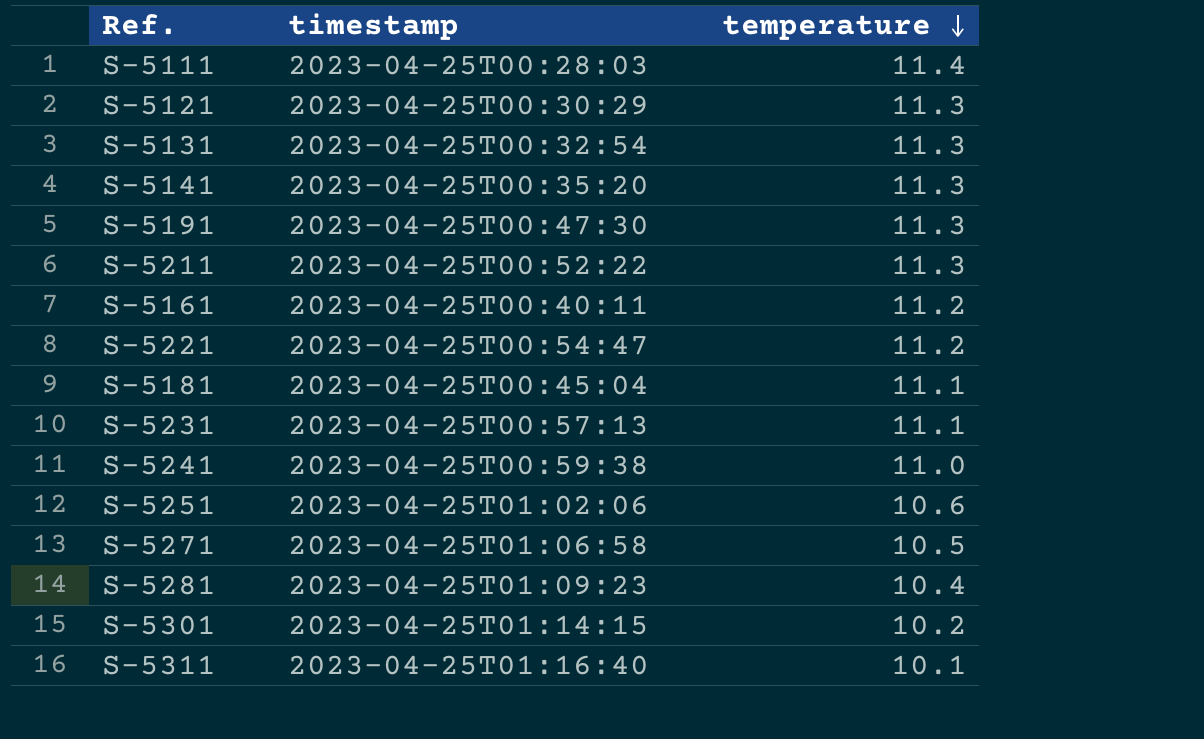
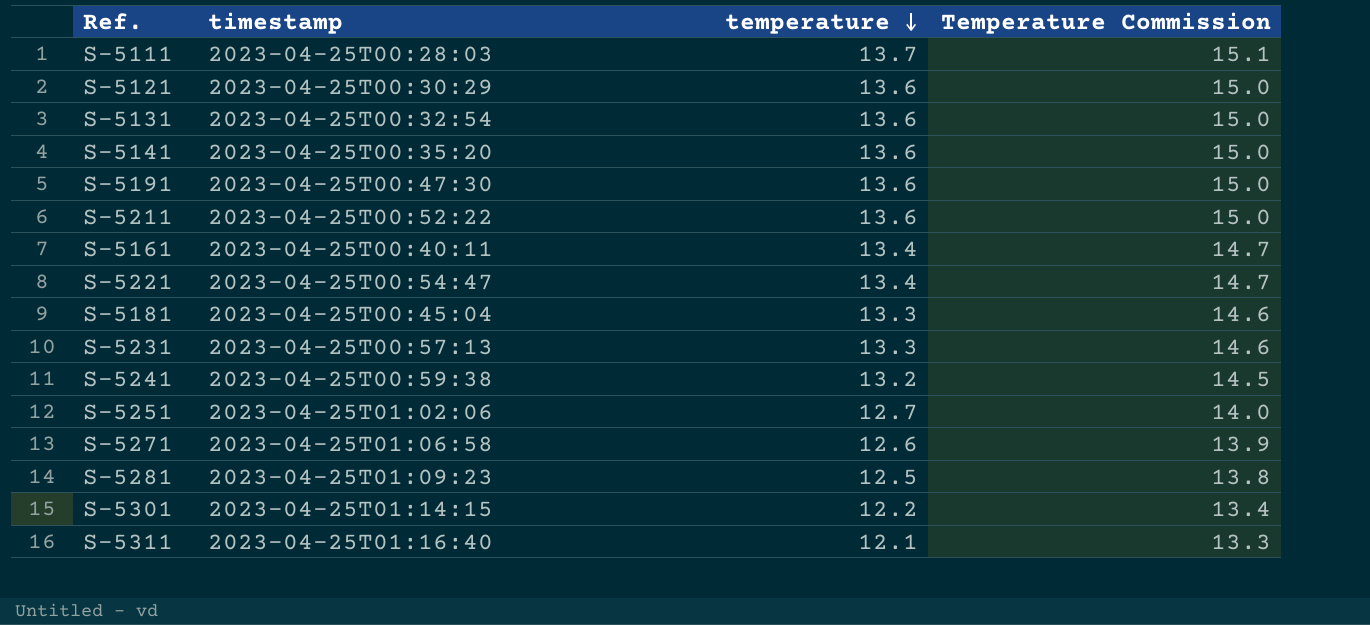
column Temperature Commission | formula: none -> [temperature] * 1.1
S-5111 | temperature: 11.4 -> 13.7
S-5121 | temperature: 11.3 -> 13.6
S-5131 | temperature: 11.3 -> 13.6
S-5141 | temperature: 11.3 -> 13.6
S-5191 | temperature: 11.3 -> 13.6
S-5211 | temperature: 11.3 -> 13.6
S-5161 | temperature: 11.2 -> 13.4
S-5221 | temperature: 11.2 -> 13.4
S-5181 | temperature: 11.1 -> 13.3
S-5231 | temperature: 11.1 -> 13.3
S-5241 | temperature: 11.0 -> 13.2
S-5251 | temperature: 10.6 -> 12.7
S-5271 | temperature: 10.5 -> 12.6
S-5281 | temperature: 10.4 -> 12.5
S-5301 | temperature: 10.2 -> 12.2
S-5311 | temperature: 10.1 -> 12.1

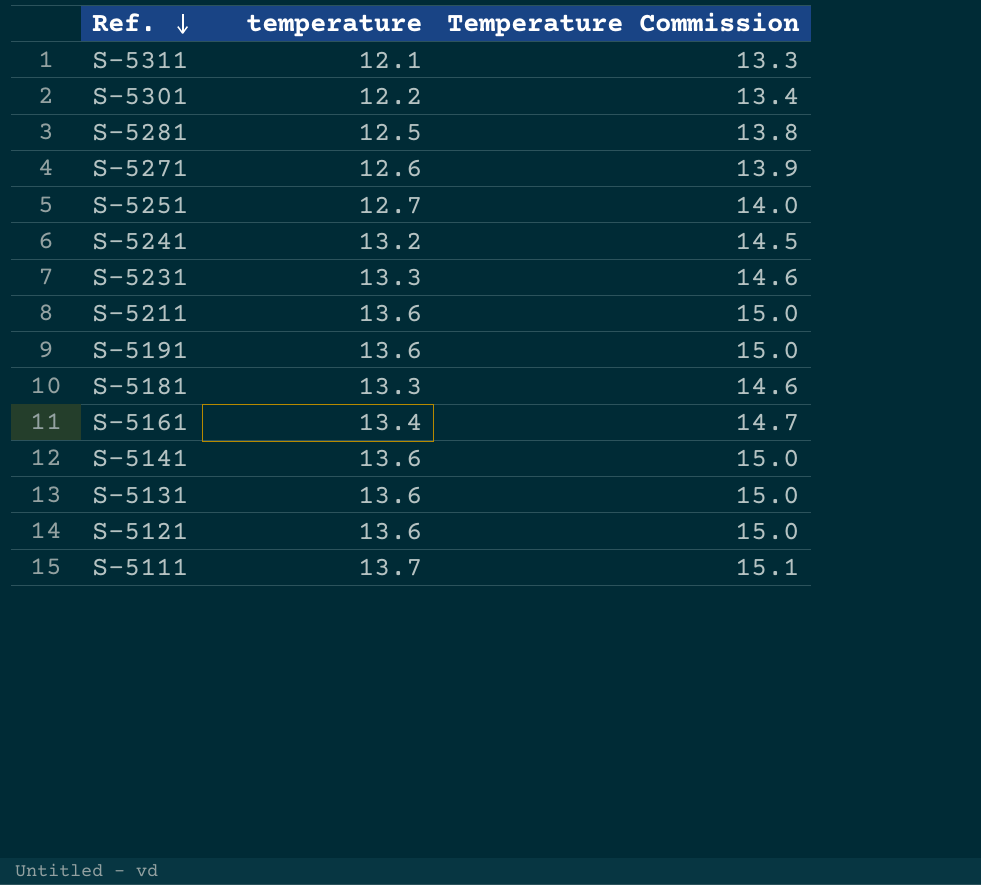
row order: temperature descending -> Ref. descending
column timestamp | position: 2 -> none
row S-5221: 2023-04-25T00:54:47 | 13.4 | 14.7 -> none

